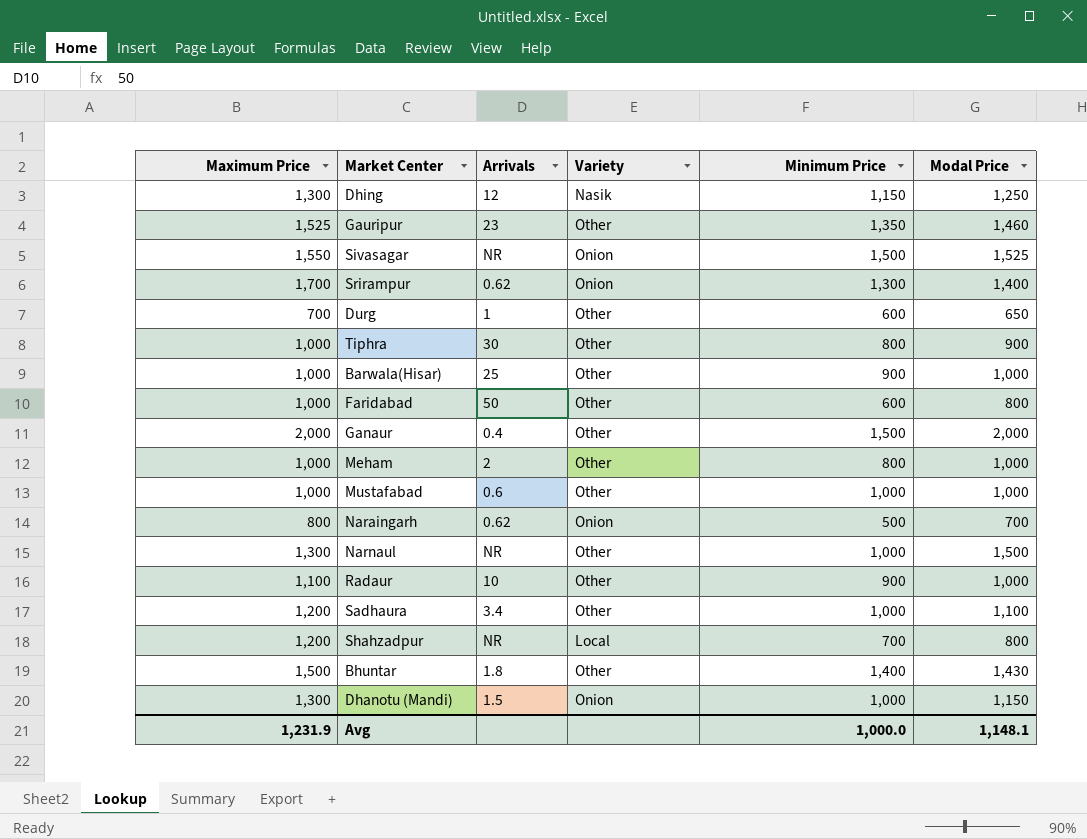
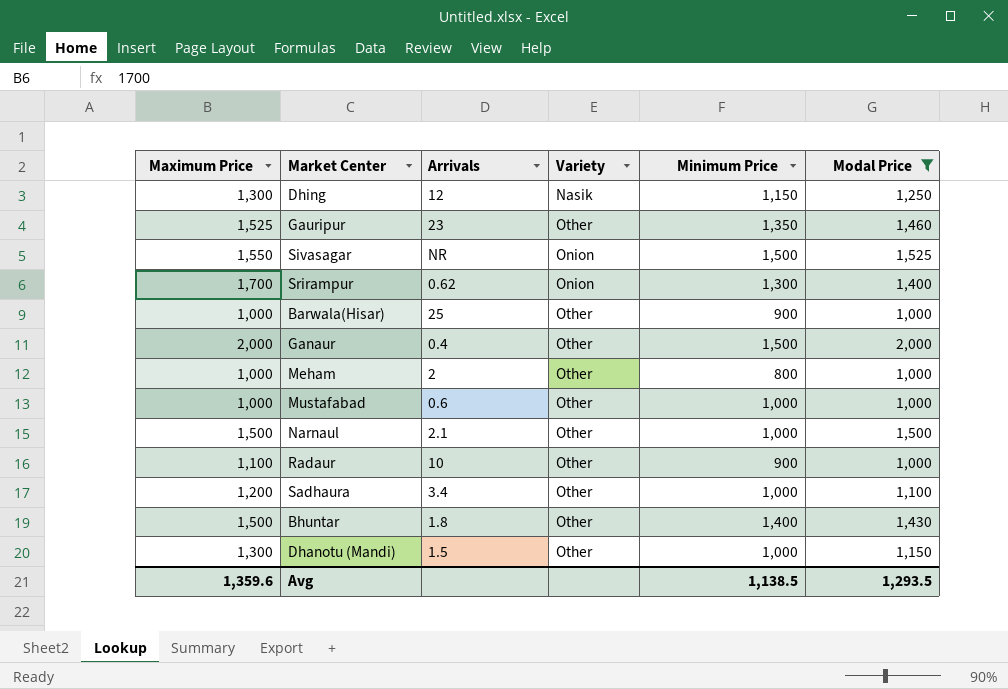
filter: none -> Modal Price >= 1,000
Narnaul | Maximum Price: 1,300 -> 1,500
Narnaul | Arrivals: NR -> 2.1
Dhanotu (Mandi) | Variety: Onion -> Other
Avg | Maximum Price: 1,231.9 -> 1,359.6
Avg | Minimum Price: 1,000.0 -> 1,138.5
Avg | Modal Price: 1,148.1 -> 1,293.5

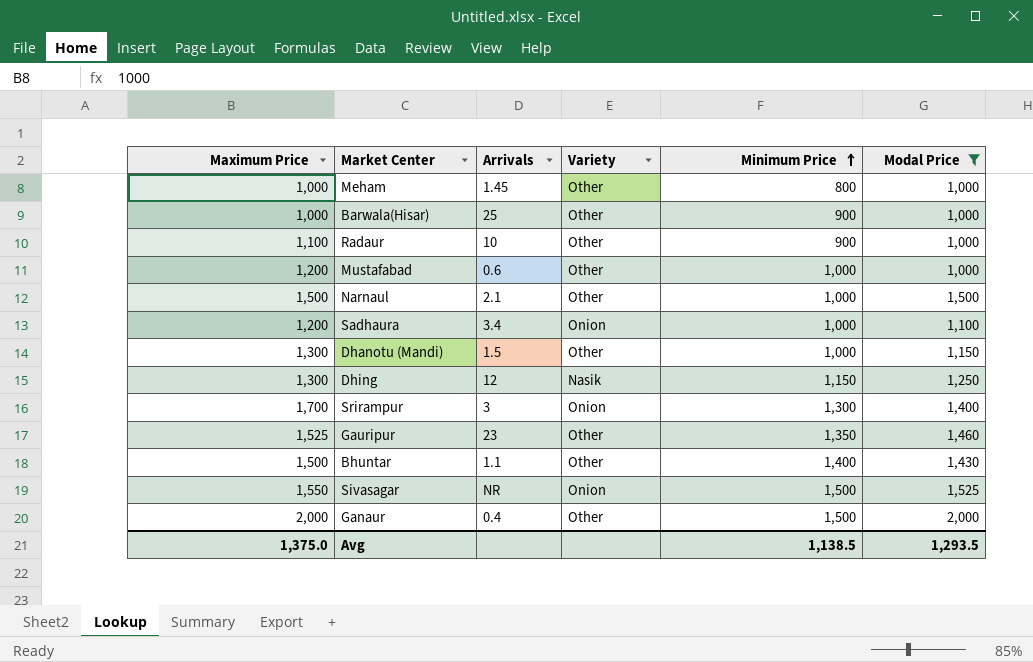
row order: none -> Minimum Price ascending
Meham | Arrivals: 2 -> 1.45
Mustafabad | Maximum Price: 1,000 -> 1,200
Sadhaura | Variety: Other -> Onion
Srirampur | Arrivals: 0.62 -> 3
Bhuntar | Arrivals: 1.8 -> 1.1
Avg | Maximum Price: 1,359.6 -> 1,375.0

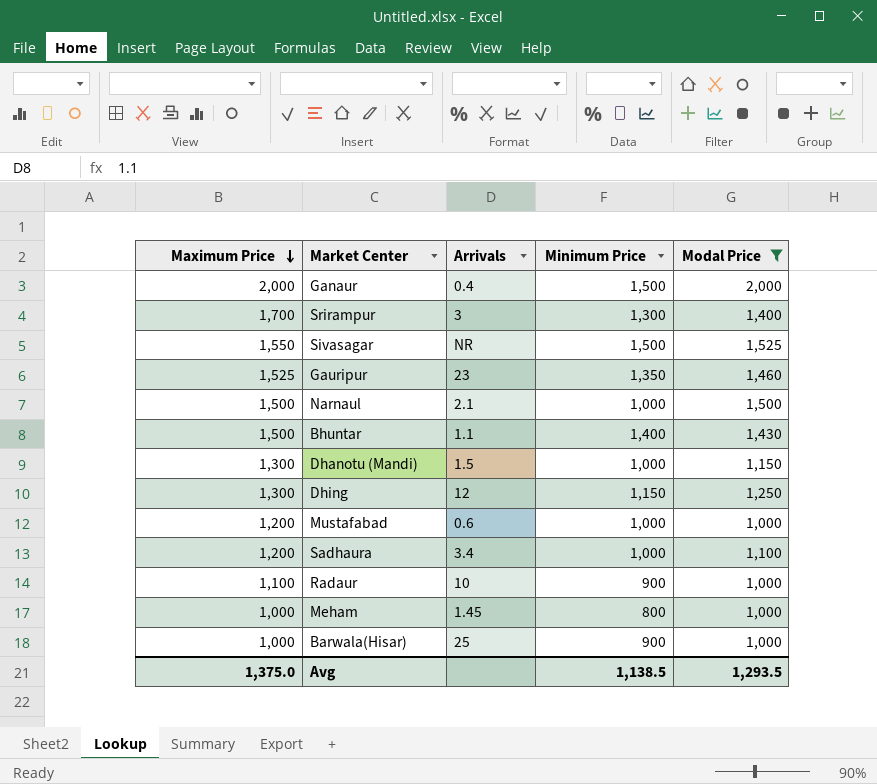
row order: Minimum Price ascending -> Maximum Price descending
column Variety | position: 4 -> none

